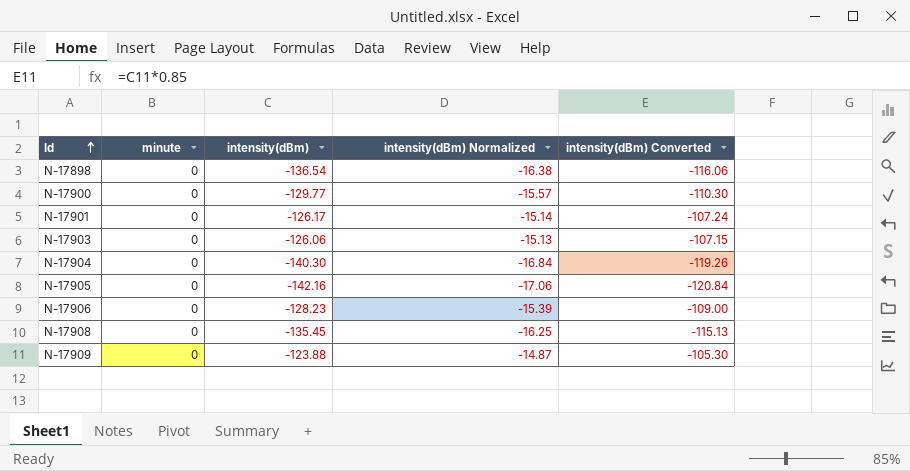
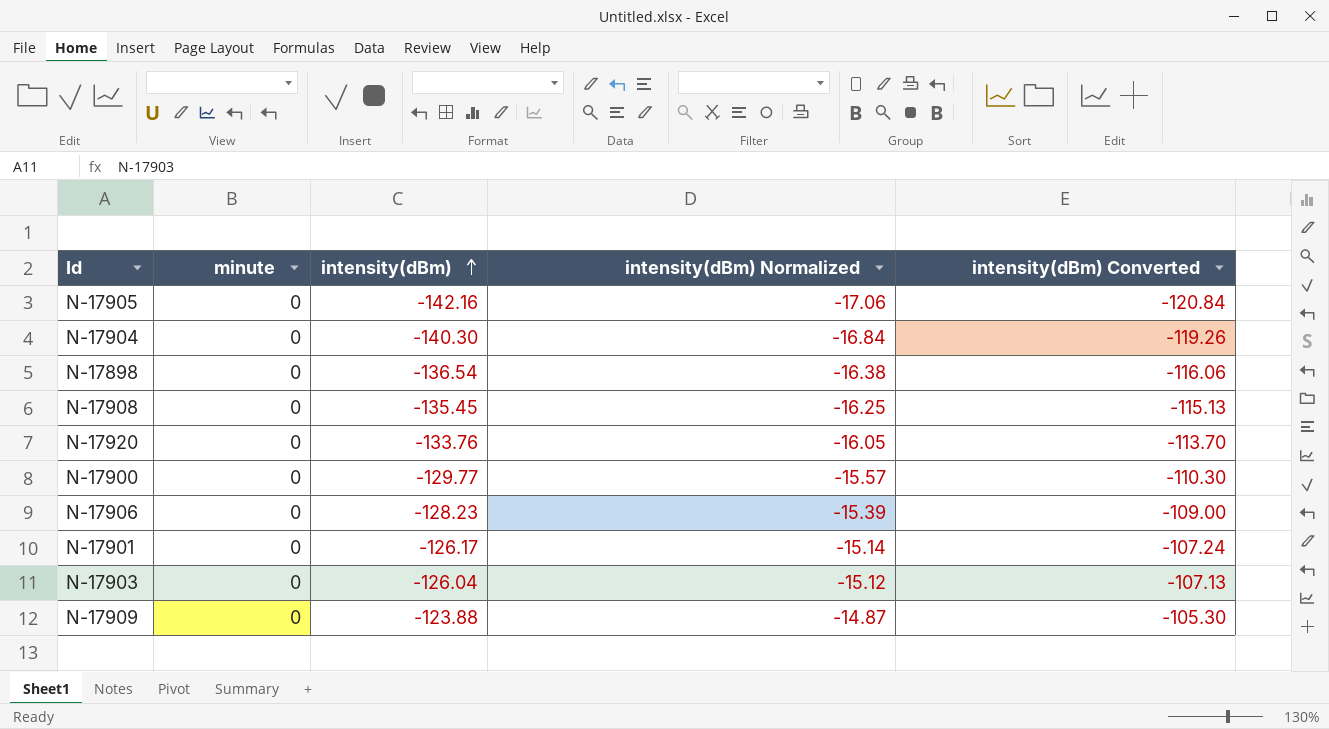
row order: Id ascending -> intensity(dBm) ascending
row N-17920: none -> 0 | -133.76 | -16.05 | -113.70
N-17903 | intensity(dBm): -126.06 -> -126.04
N-17903 | intensity(dBm) Normalized: -15.13 -> -15.12
N-17903 | intensity(dBm) Converted: -107.15 -> -107.13

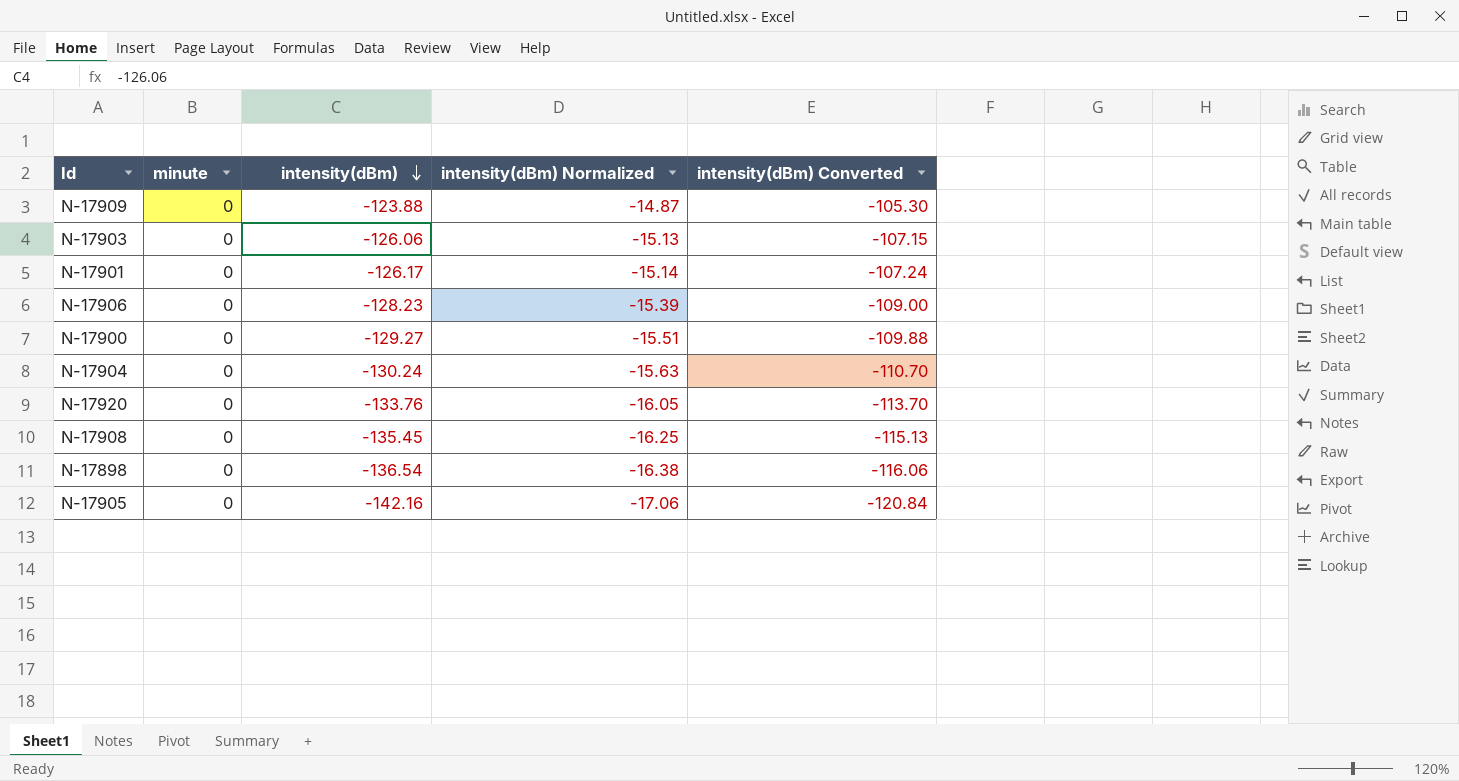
row order: intensity(dBm) ascending -> intensity(dBm) descending
N-17903 | intensity(dBm): -126.04 -> -126.06
N-17903 | intensity(dBm) Normalized: -15.12 -> -15.13
N-17903 | intensity(dBm) Converted: -107.13 -> -107.15
N-17900 | intensity(dBm): -129.77 -> -129.27
N-17900 | intensity(dBm) Normalized: -15.57 -> -15.51
N-17900 | intensity(dBm) Converted: -110.30 -> -109.88
N-17904 | intensity(dBm): -140.30 -> -130.24
N-17904 | intensity(dBm) Normalized: -16.84 -> -15.63
N-17904 | intensity(dBm) Converted: -119.26 -> -110.70

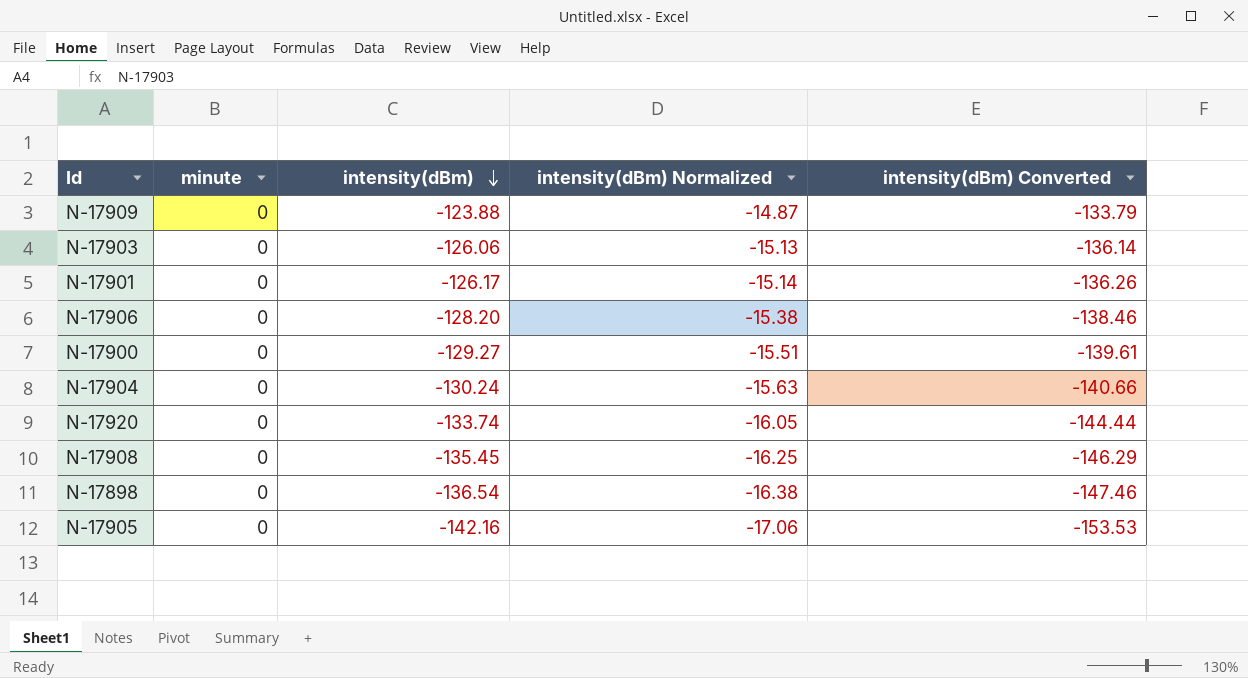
column intensity(dBm) Converted | formula: [intensity(dBm)] * 0.85 -> [intensity(dBm)] * 1.08
N-17906 | intensity(dBm): -128.23 -> -128.20
N-17906 | intensity(dBm) Normalized: -15.39 -> -15.38
N-17920 | intensity(dBm): -133.76 -> -133.74

